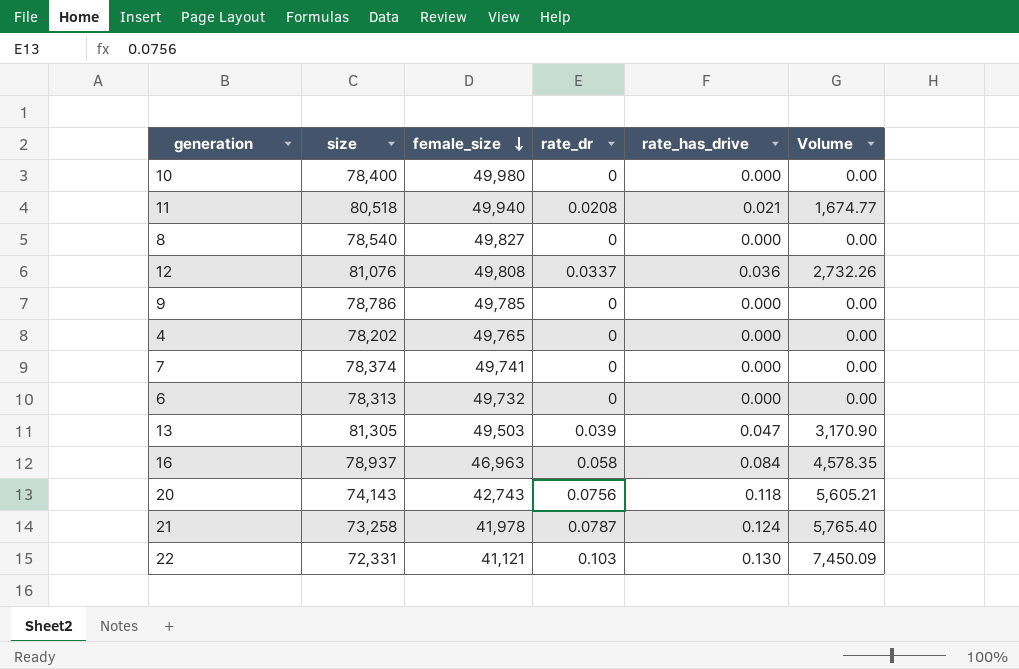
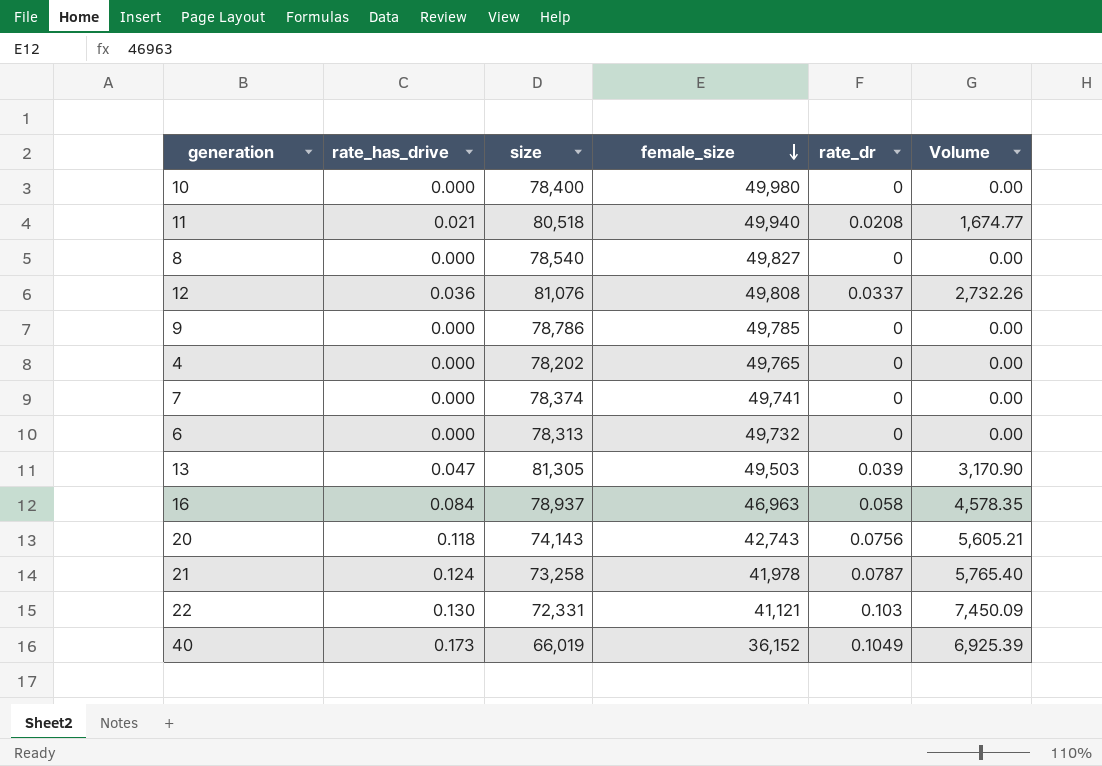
column rate_has_drive | position: 5 -> 2
row 40: none -> 0.173 | 66,019 | 36,152 | 0.1049 | 6,925.39

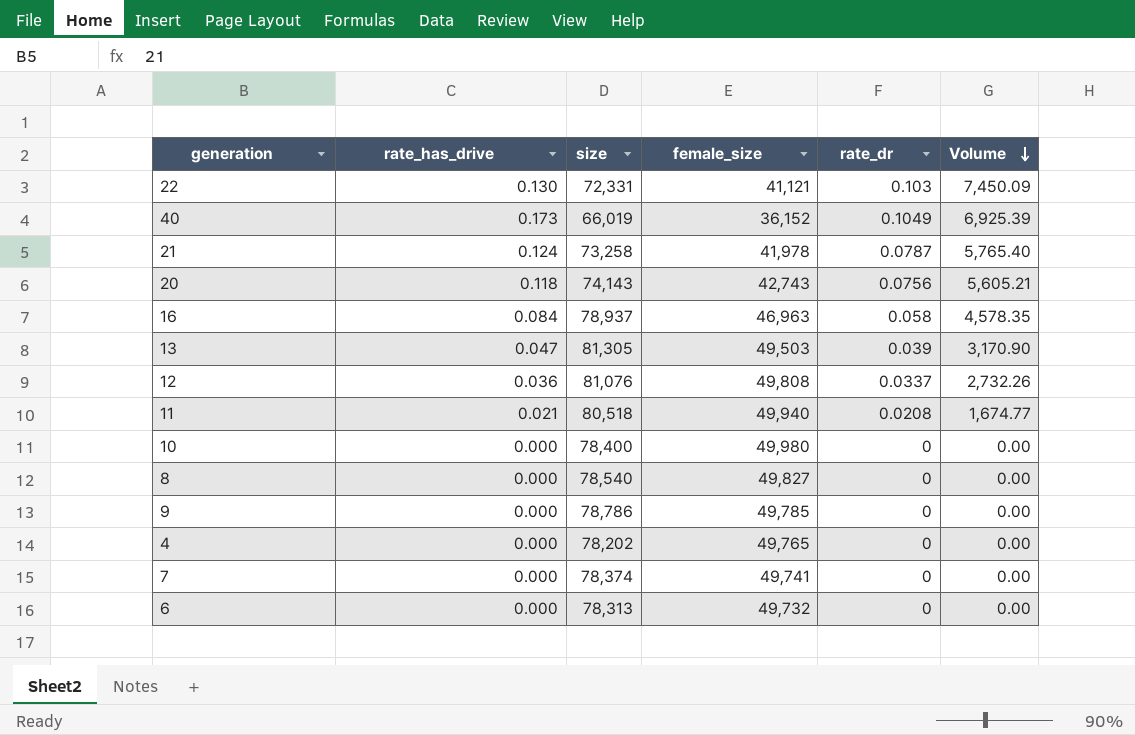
row order: female_size descending -> Volume descending

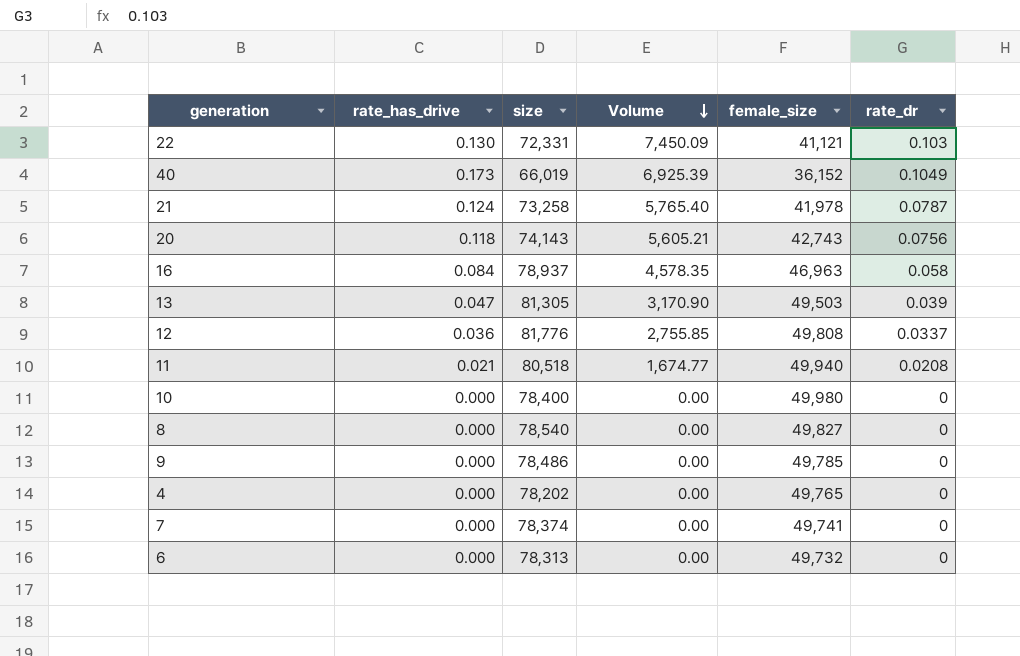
column Volume | position: 6 -> 4
12 | size: 81,076 -> 81,776
12 | Volume: 2,732.26 -> 2,755.85
9 | size: 78,786 -> 78,486

